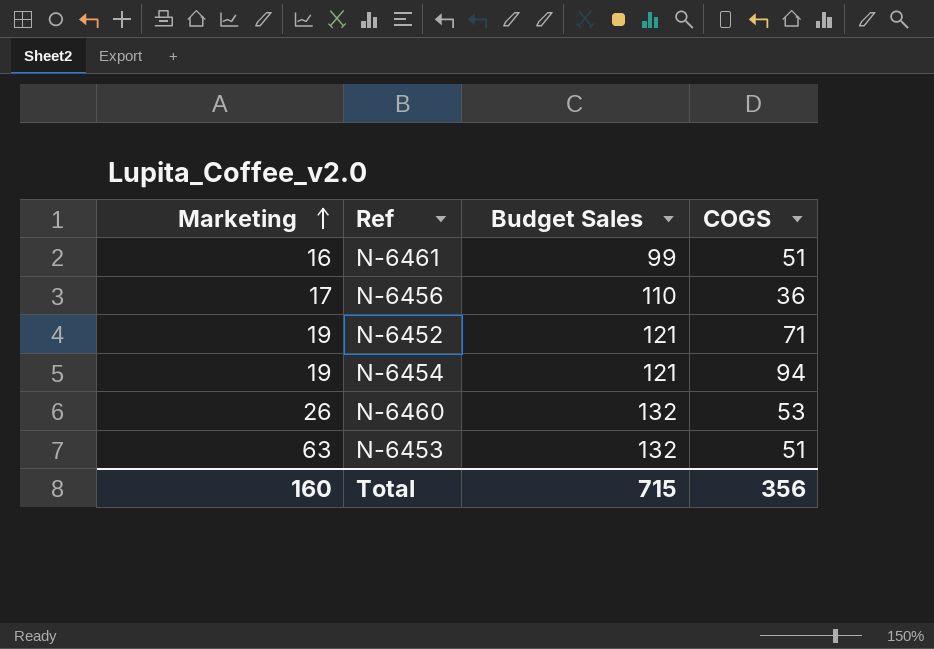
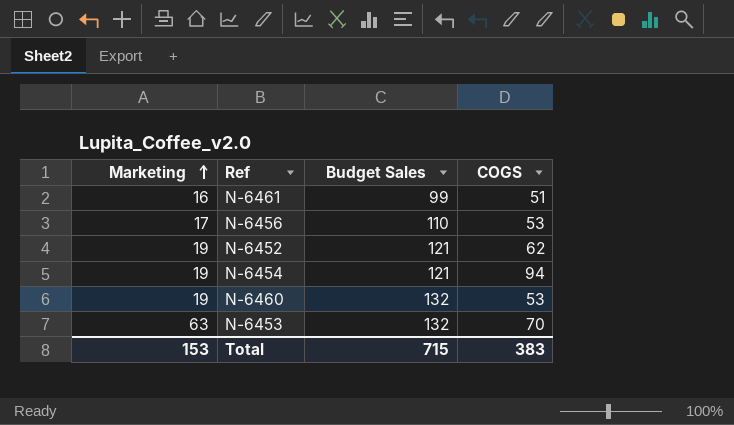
N-6456 | COGS: 36 -> 53
N-6452 | COGS: 71 -> 62
N-6460 | Marketing: 26 -> 19
N-6453 | COGS: 51 -> 70
Total | Marketing: 160 -> 153
Total | COGS: 356 -> 383

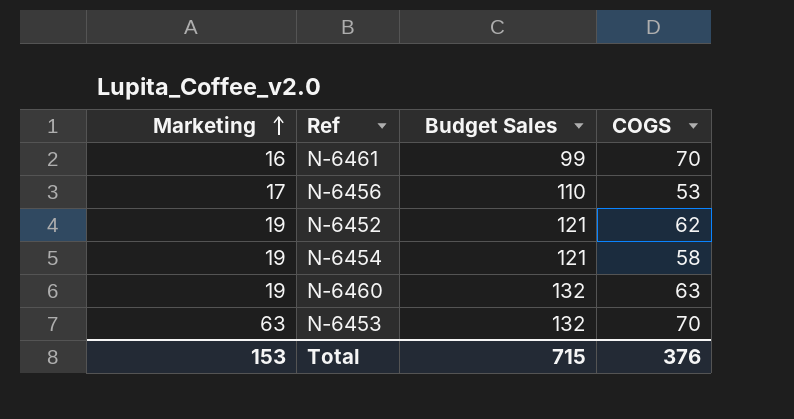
N-6461 | COGS: 51 -> 70
N-6454 | COGS: 94 -> 58
N-6460 | COGS: 53 -> 63
Total | COGS: 383 -> 376

